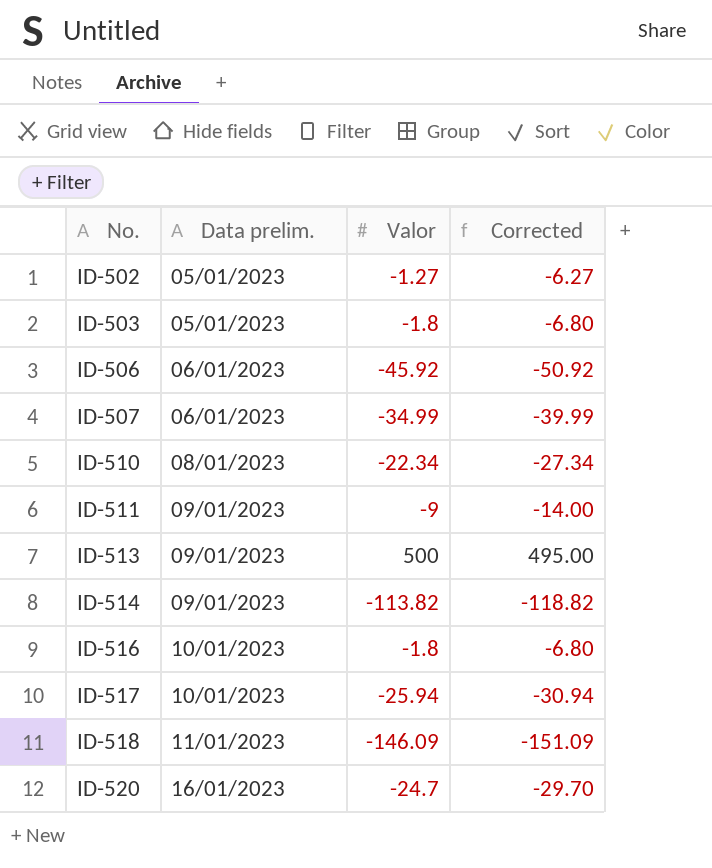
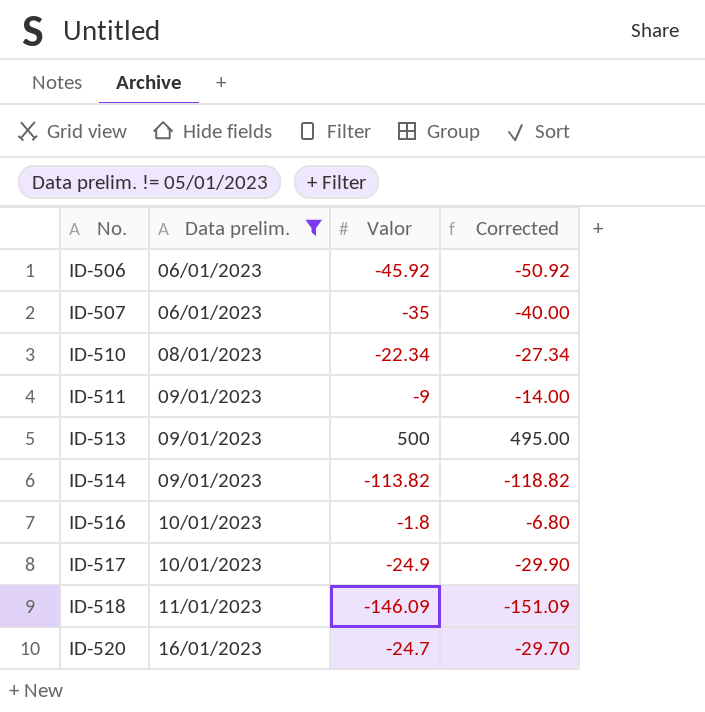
filter: none -> Data prelim. != 05/01/2023
ID-507 | Valor: -34.99 -> -35
ID-507 | Corrected: -39.99 -> -40.00
ID-517 | Valor: -25.94 -> -24.9
ID-517 | Corrected: -30.94 -> -29.90

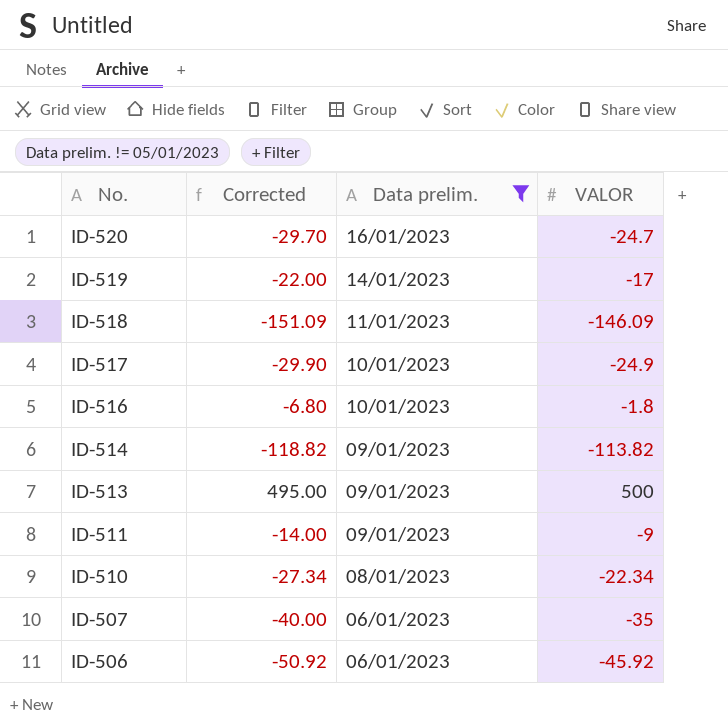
row order: No. ascending -> No. descending
column Corrected | position: 4 -> 2
column name: Valor -> VALOR
row ID-519: none -> -22.00 | 14/01/2023 | -17

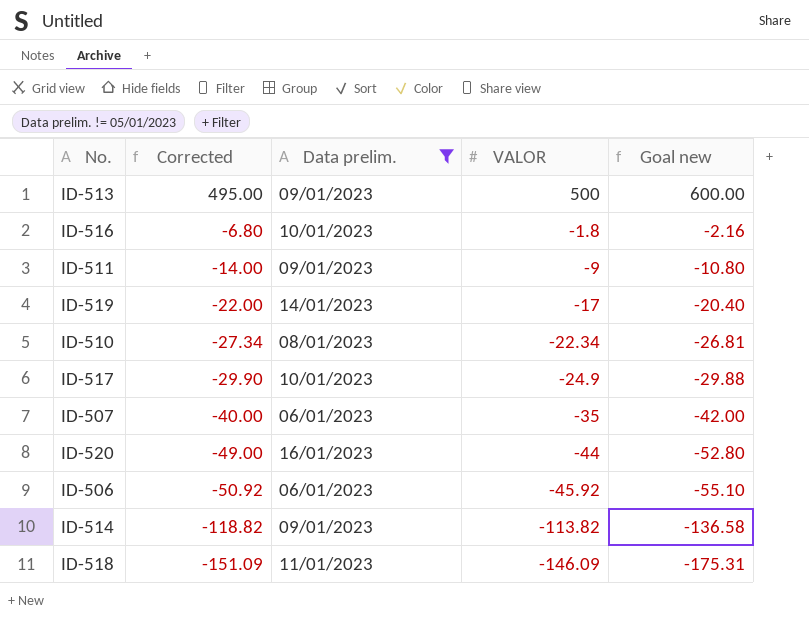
row order: No. descending -> Corrected descending
column Goal new | formula: none -> [VALOR] * 1.2
ID-520 | Corrected: -29.70 -> -49.00
ID-520 | VALOR: -24.7 -> -44

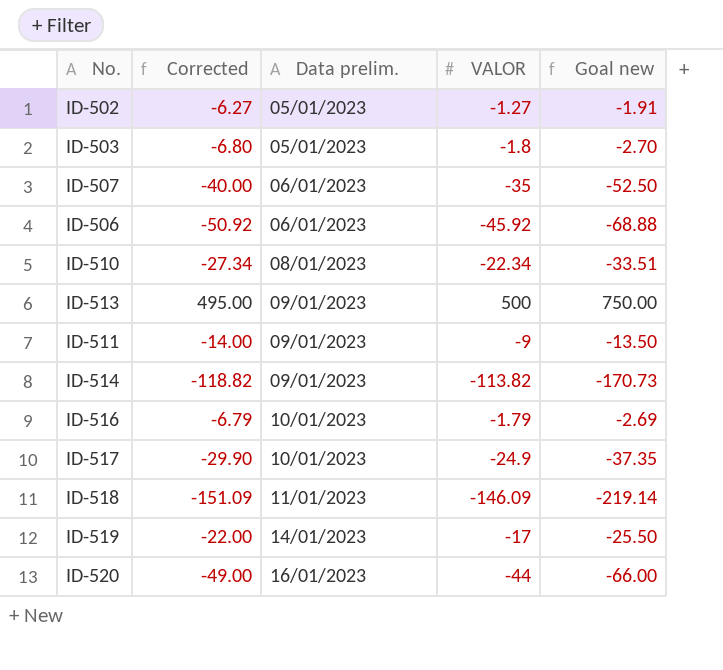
filter: Data prelim. != 05/01/2023 -> none
row order: Corrected descending -> Data prelim. ascending
column Goal new | formula: [VALOR] * 1.2 -> [VALOR] * 1.5
ID-516 | Corrected: -6.80 -> -6.79
ID-516 | VALOR: -1.8 -> -1.79

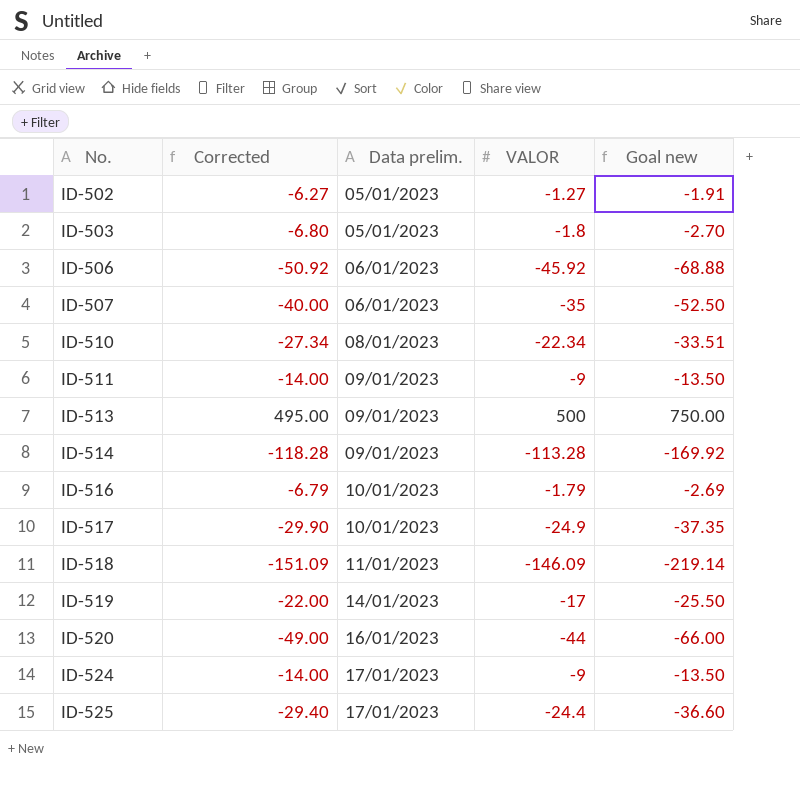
row order: Data prelim. ascending -> No. ascending
ID-514 | Corrected: -118.82 -> -118.28
ID-514 | VALOR: -113.82 -> -113.28
ID-514 | Goal new: -170.73 -> -169.92
row ID-524: none -> -14.00 | 17/01/2023 | -9 | -13.50
row ID-525: none -> -29.40 | 17/01/2023 | -24.4 | -36.60

